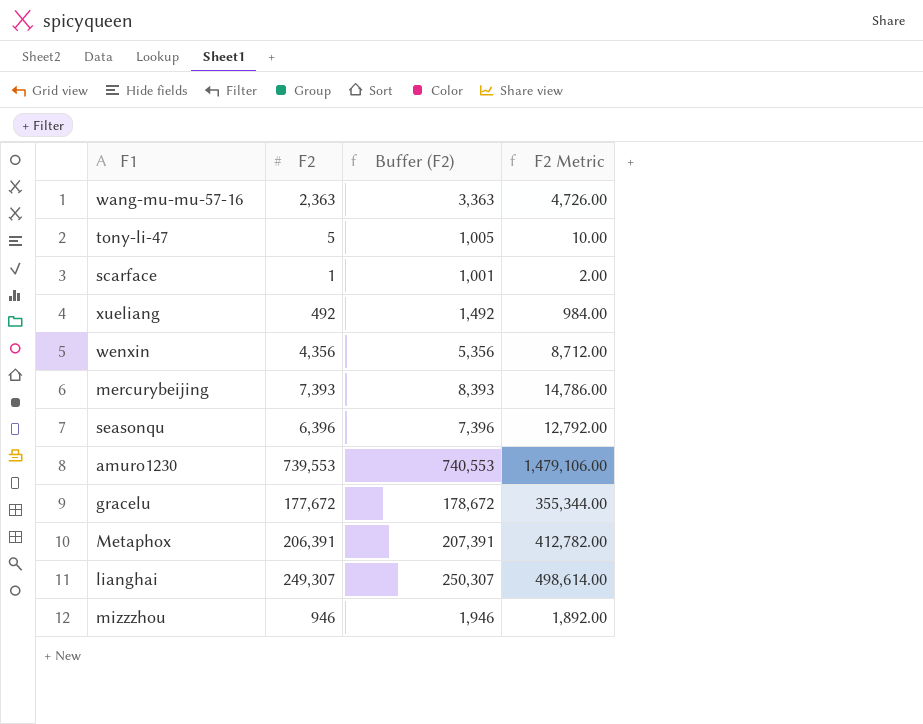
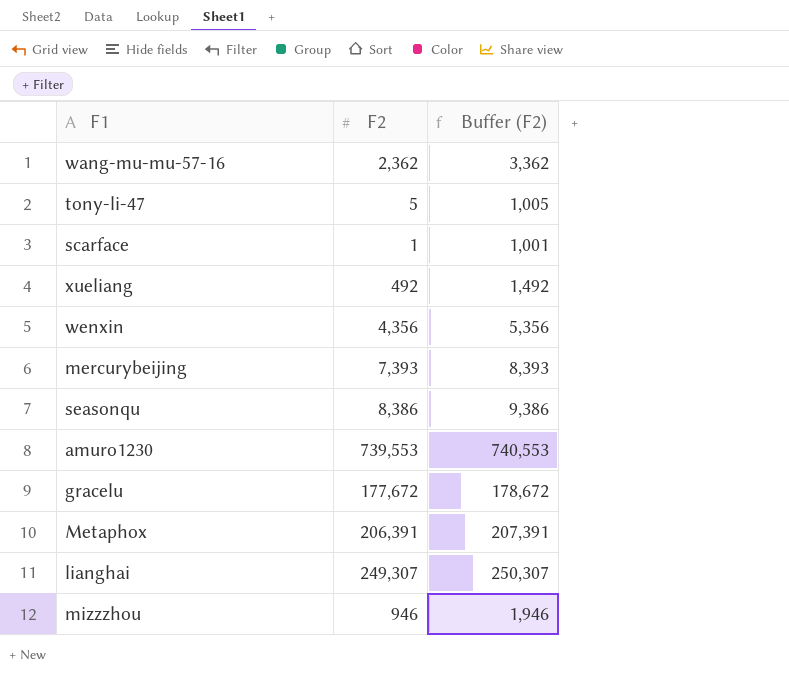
column F2 Metric | formula: [F2] * 2 -> none
wang-mu-mu-57-16 | F2: 2,363 -> 2,362
wang-mu-mu-57-16 | Buffer (F2): 3,363 -> 3,362
seasonqu | F2: 6,396 -> 8,386
seasonqu | Buffer (F2): 7,396 -> 9,386

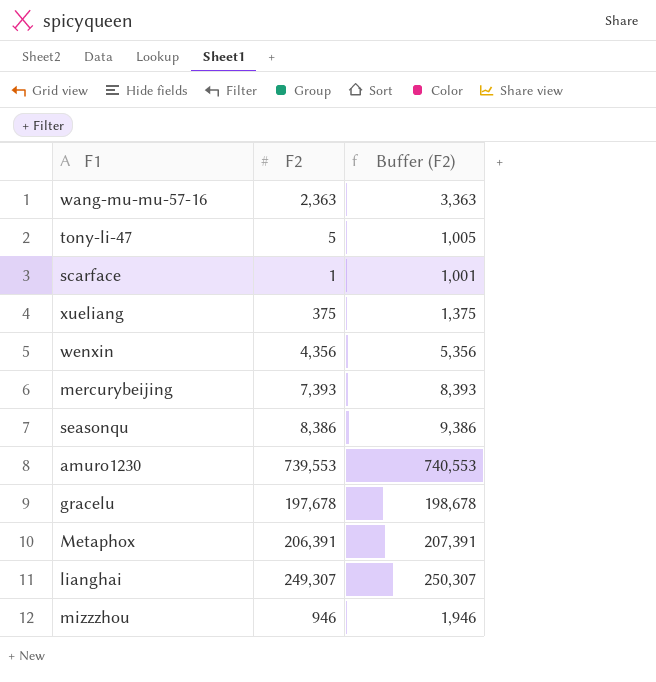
wang-mu-mu-57-16 | F2: 2,362 -> 2,363
wang-mu-mu-57-16 | Buffer (F2): 3,362 -> 3,363
xueliang | F2: 492 -> 375
xueliang | Buffer (F2): 1,492 -> 1,375
gracelu | F2: 177,672 -> 197,678
gracelu | Buffer (F2): 178,672 -> 198,678

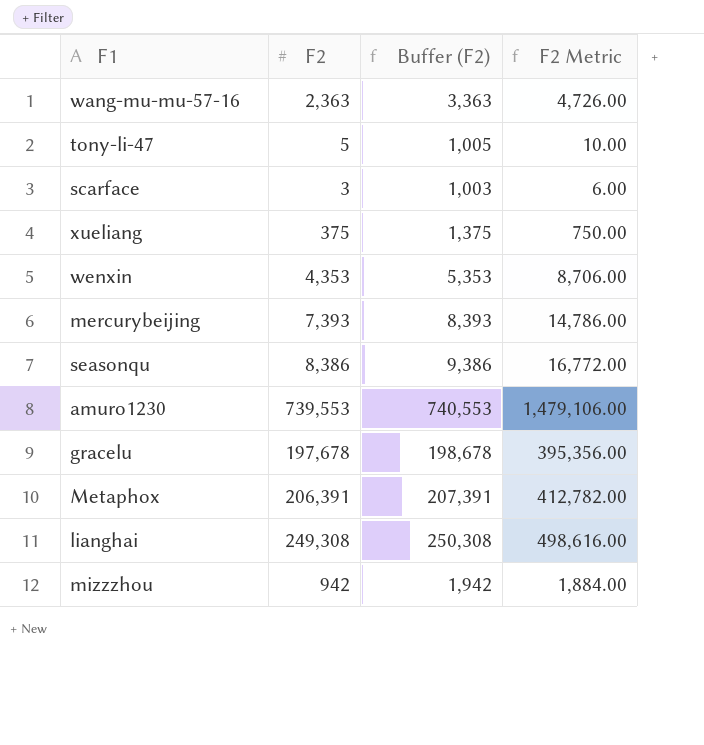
column F2 Metric | formula: none -> [F2] * 2
scarface | F2: 1 -> 3
scarface | Buffer (F2): 1,001 -> 1,003
wenxin | F2: 4,356 -> 4,353
wenxin | Buffer (F2): 5,356 -> 5,353
lianghai | F2: 249,307 -> 249,308
lianghai | Buffer (F2): 250,307 -> 250,308
mizzzhou | F2: 946 -> 942
mizzzhou | Buffer (F2): 1,946 -> 1,942

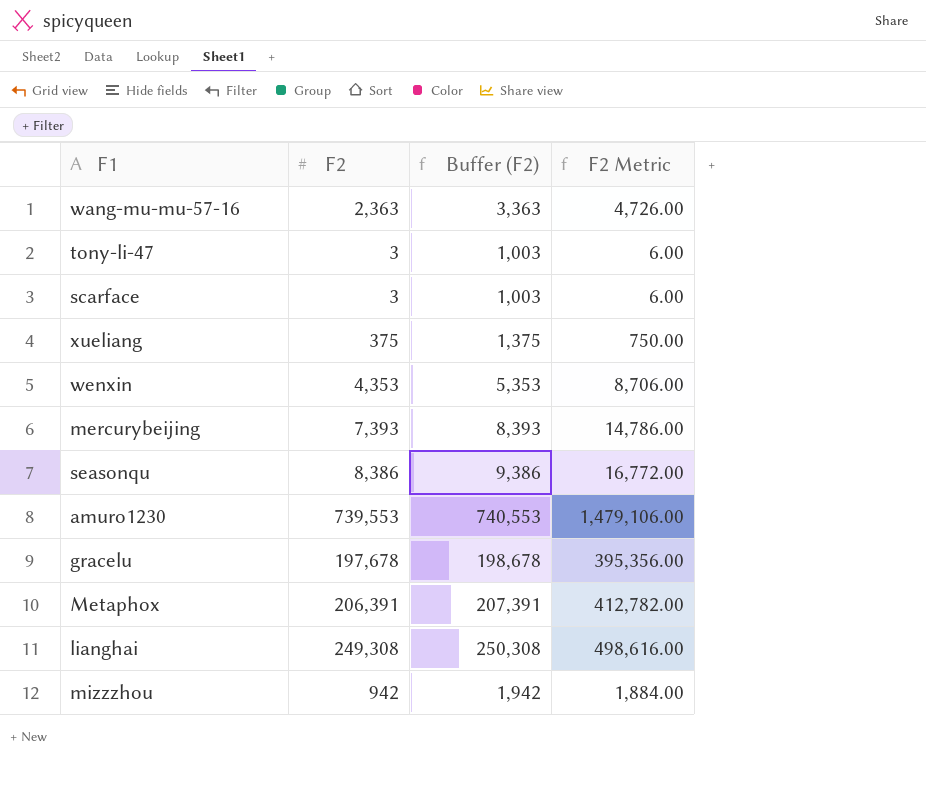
tony-li-47 | F2: 5 -> 3
tony-li-47 | Buffer (F2): 1,005 -> 1,003
tony-li-47 | F2 Metric: 10.00 -> 6.00

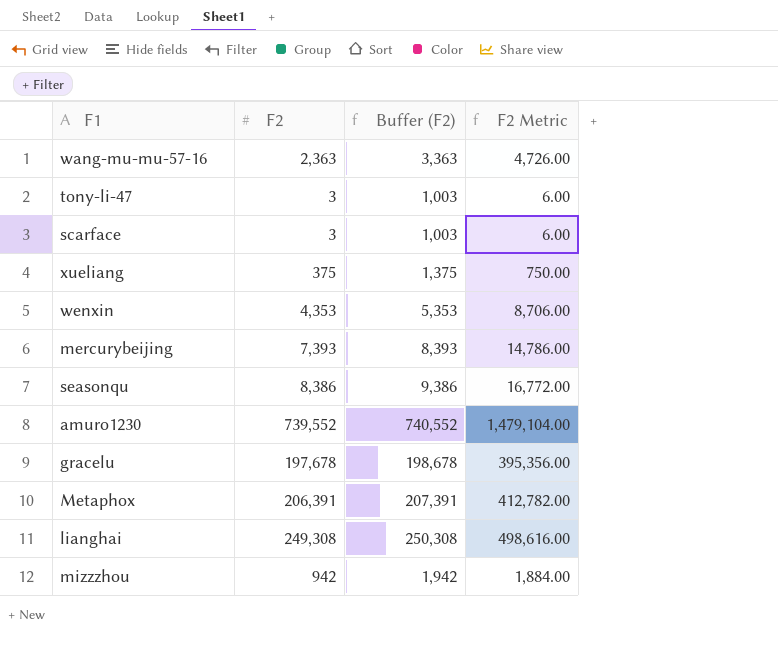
amuro1230 | F2: 739,553 -> 739,552
amuro1230 | Buffer (F2): 740,553 -> 740,552
amuro1230 | F2 Metric: 1,479,106.00 -> 1,479,104.00

